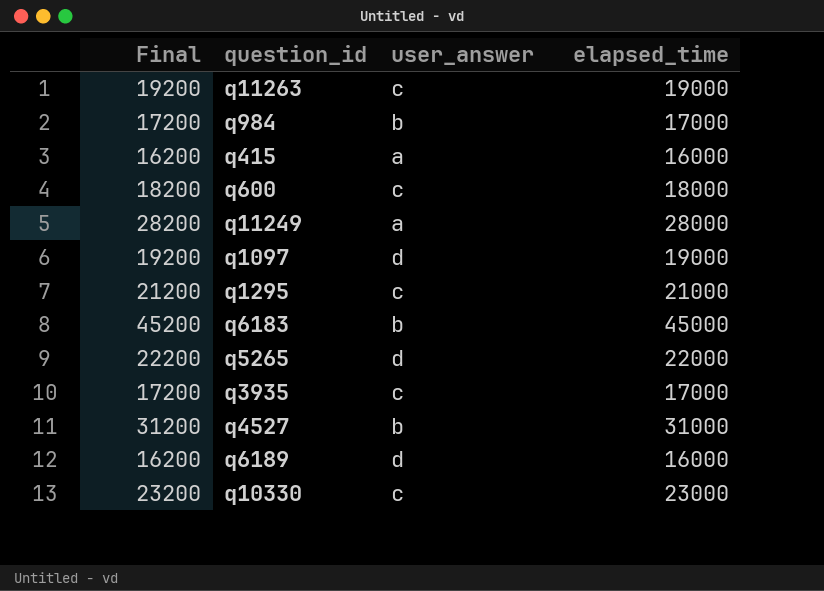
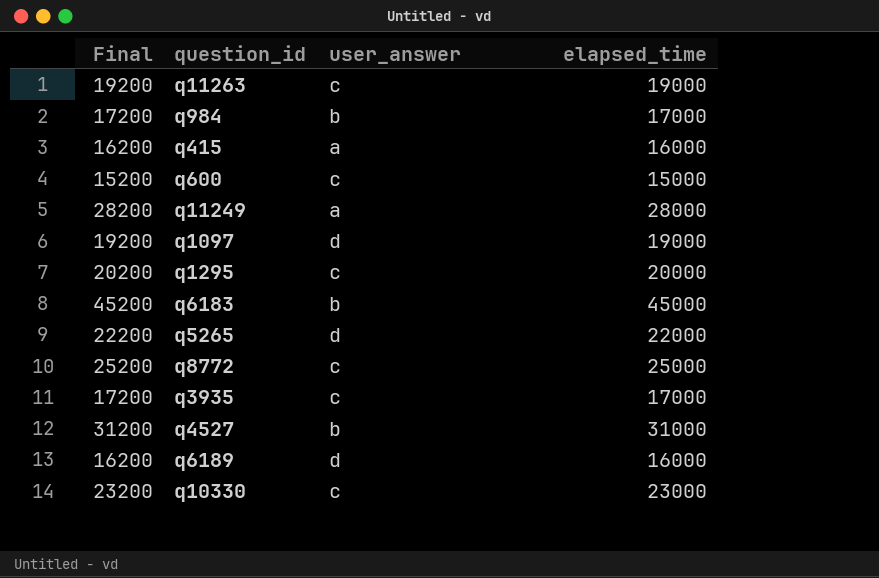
q600 | Final: 18200 -> 15200
q600 | elapsed_time: 18000 -> 15000
q1295 | Final: 21200 -> 20200
q1295 | elapsed_time: 21000 -> 20000
row q8772: none -> 25200 | c | 25000

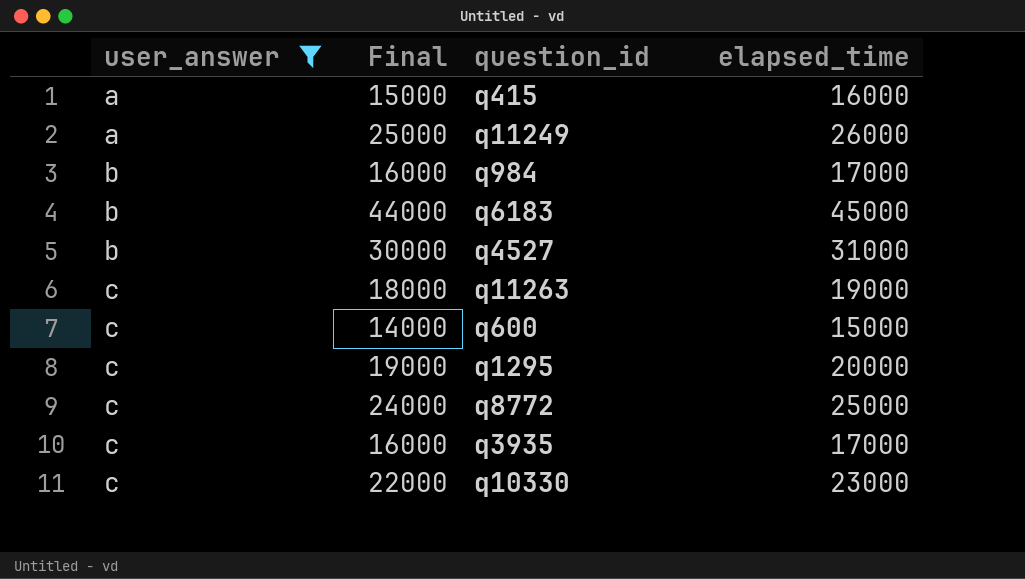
filter: none -> user_answer != d
row order: none -> user_answer ascending
column user_answer | position: 3 -> 1
column Final | formula: [elapsed_time] + 200 -> [elapsed_time] - 1000
q11249 | elapsed_time: 28000 -> 26000

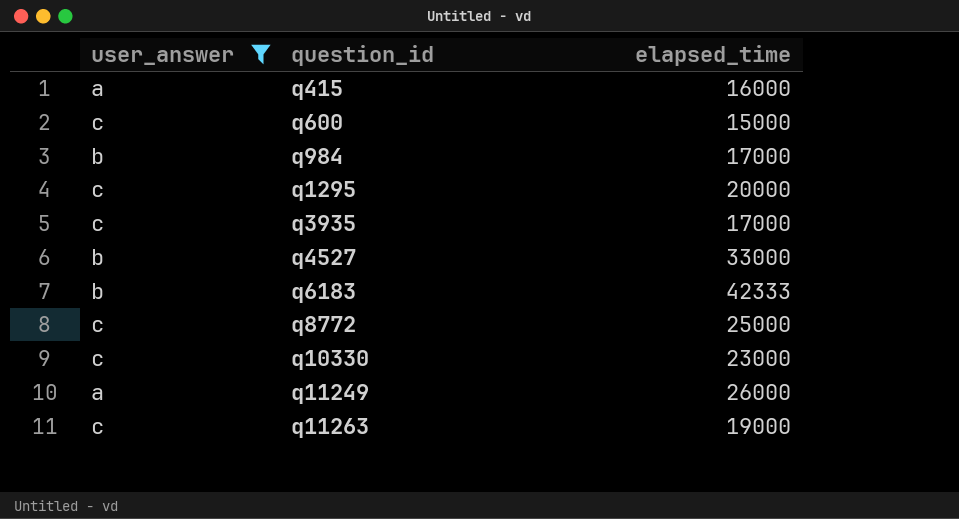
row order: user_answer ascending -> question_id ascending
column Final | formula: [elapsed_time] - 1000 -> none
q4527 | elapsed_time: 31000 -> 33000
q6183 | elapsed_time: 45000 -> 42333

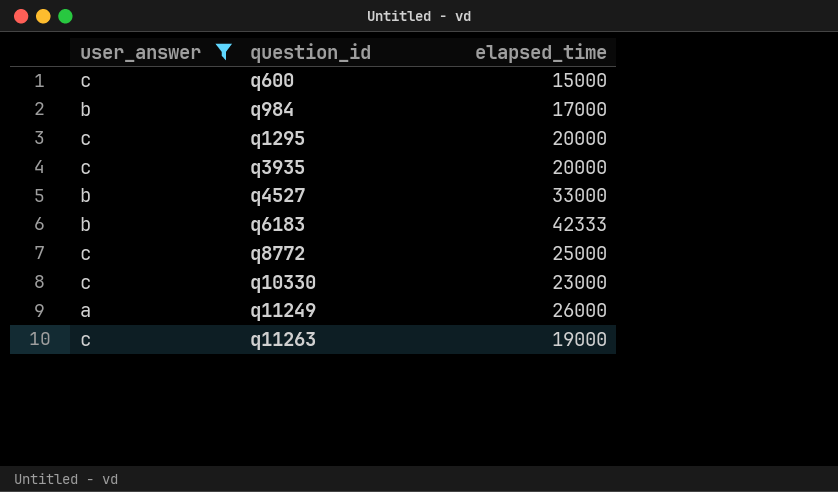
row q415: a | 16000 -> none
q3935 | elapsed_time: 17000 -> 20000

